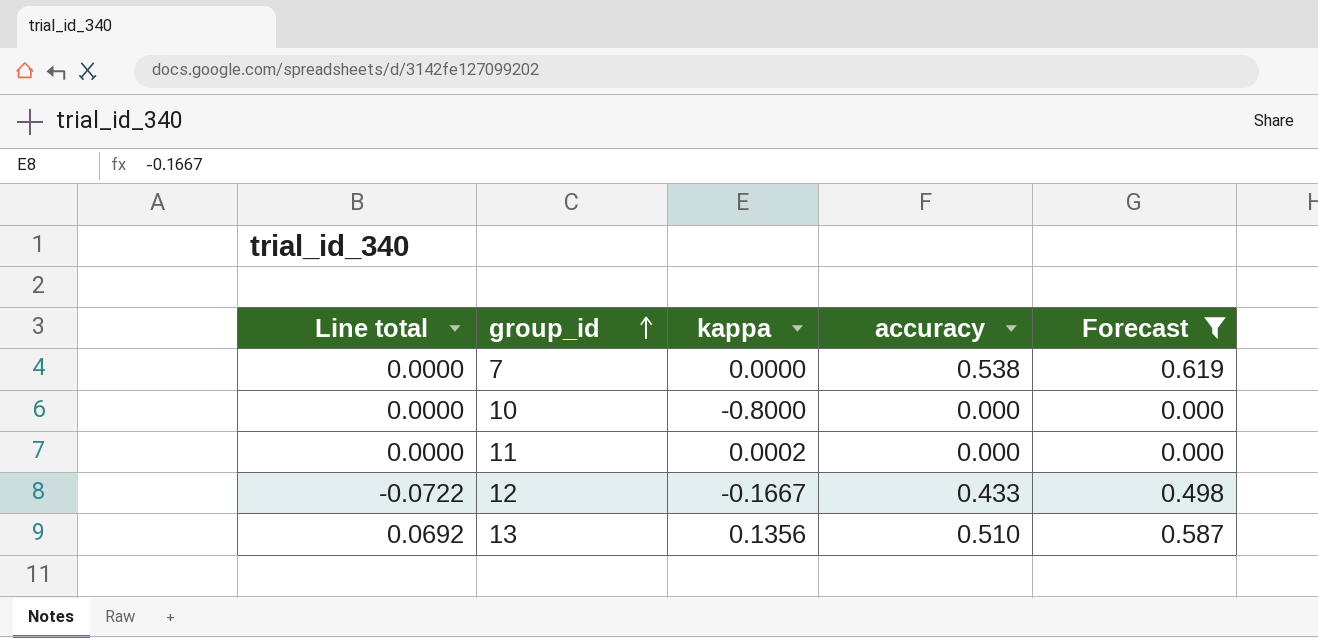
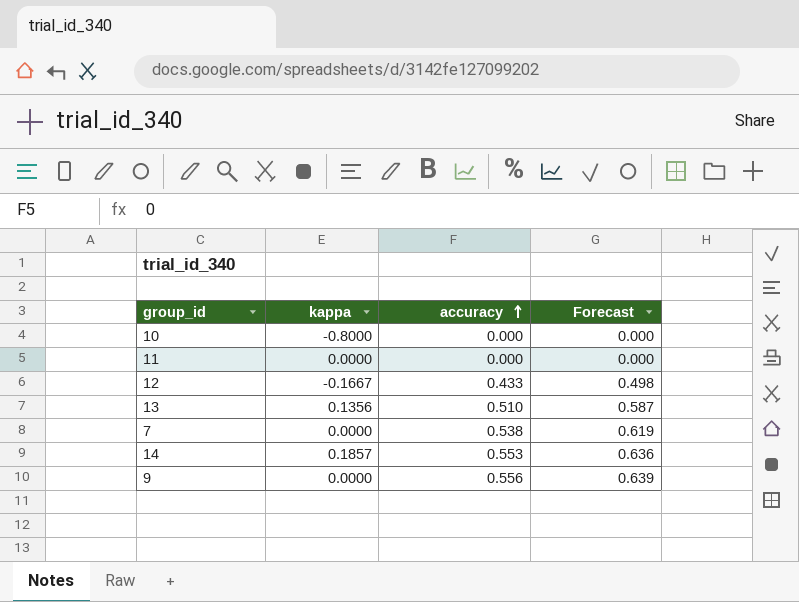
filter: Forecast <= 0.619 -> none
row order: group_id ascending -> accuracy ascending
column Line total | formula: [kappa] * [accuracy] -> none
11 | kappa: 0.0002 -> 0.0000

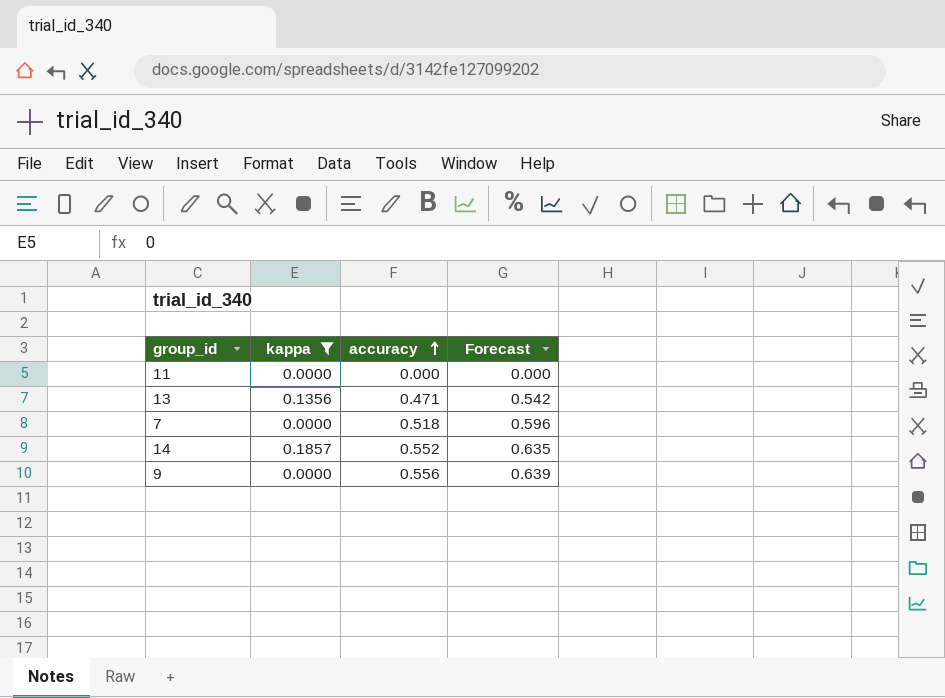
filter: none -> kappa >= 0.0000
13 | accuracy: 0.510 -> 0.471
13 | Forecast: 0.587 -> 0.542
7 | accuracy: 0.538 -> 0.518
7 | Forecast: 0.619 -> 0.596
14 | accuracy: 0.553 -> 0.552
14 | Forecast: 0.636 -> 0.635

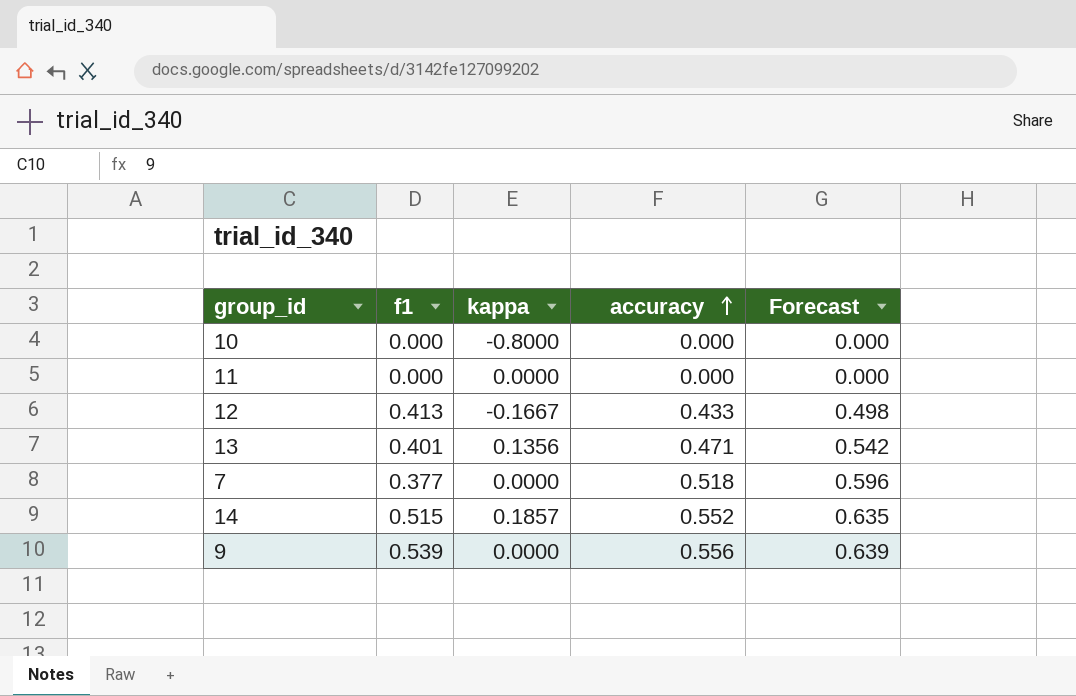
filter: kappa >= 0.0000 -> none
column f1 | position: none -> 2

